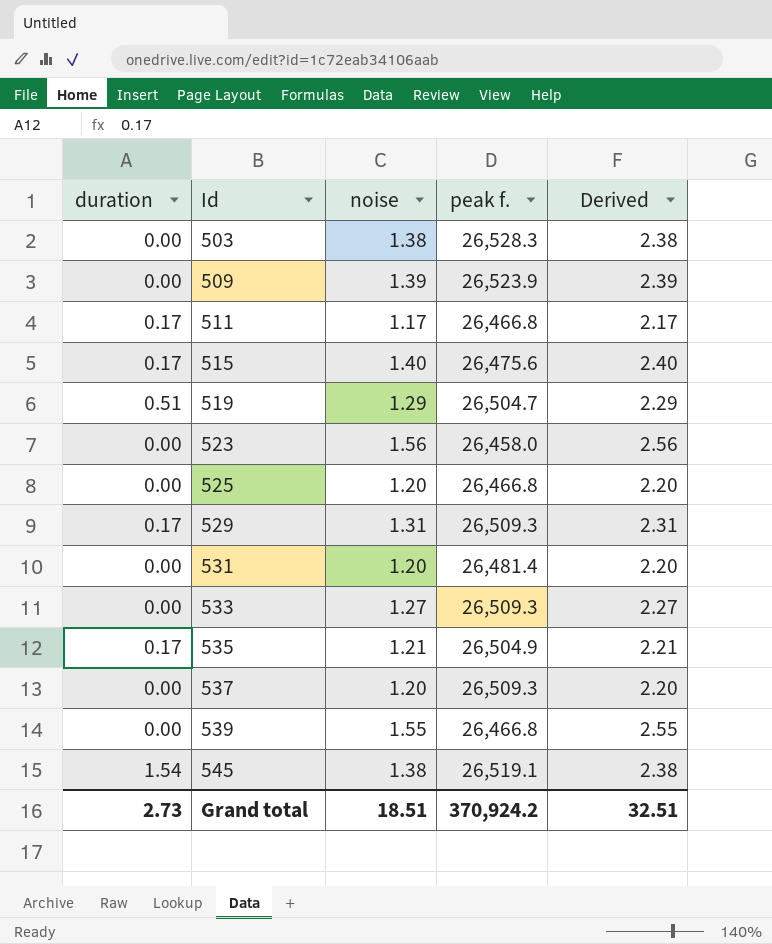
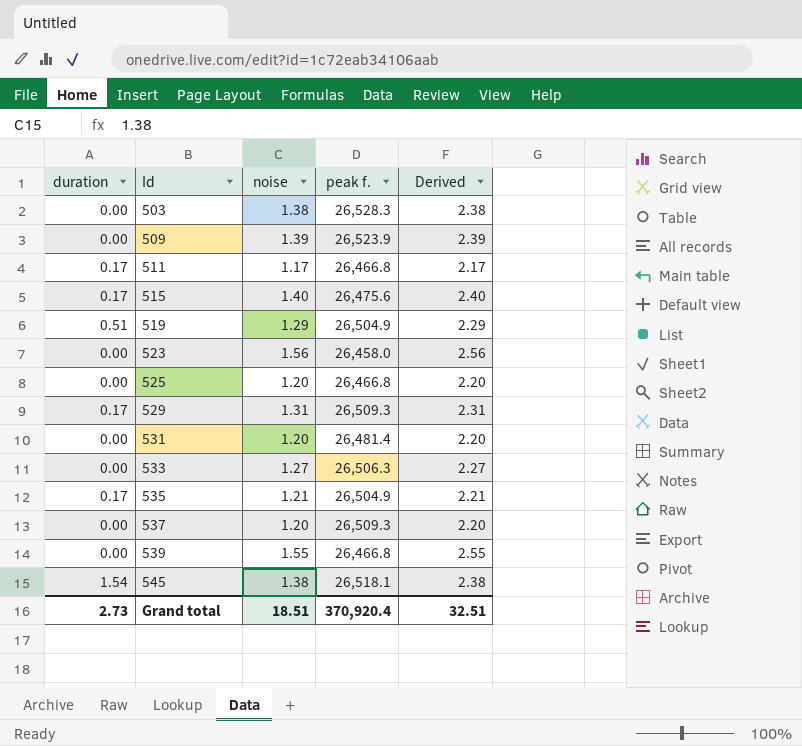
519 | peak f.: 26,504.7 -> 26,504.9
533 | peak f.: 26,509.3 -> 26,506.3
545 | peak f.: 26,519.1 -> 26,518.1
Grand total | peak f.: 370,924.2 -> 370,920.4

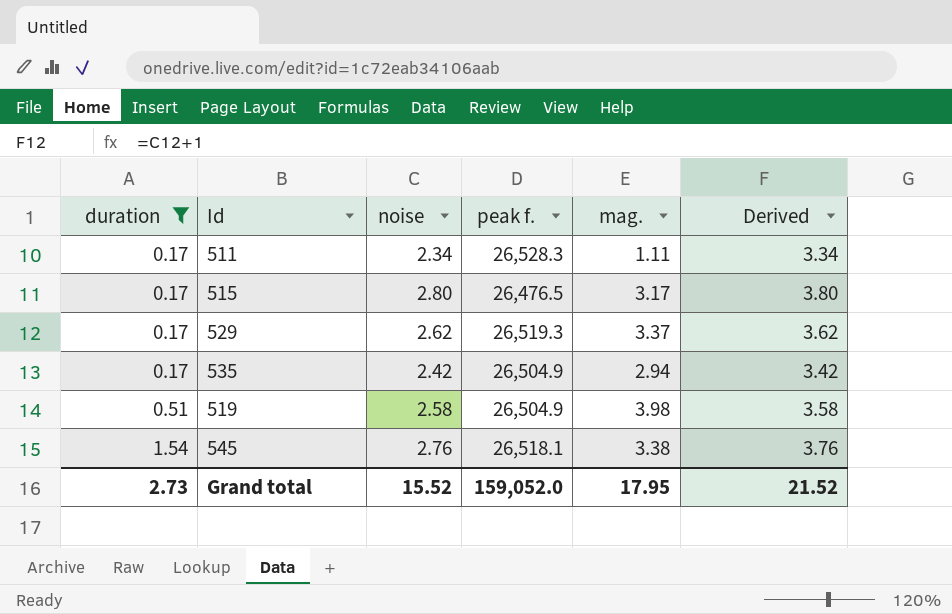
filter: none -> duration != 0.00
row order: Id ascending -> duration ascending
column mag. | position: none -> 5
511 | noise: 1.17 -> 2.34
511 | peak f.: 26,466.8 -> 26,528.3
511 | Derived: 2.17 -> 3.34
515 | noise: 1.40 -> 2.80
515 | peak f.: 26,475.6 -> 26,476.5
515 | Derived: 2.40 -> 3.80
529 | noise: 1.31 -> 2.62
529 | peak f.: 26,509.3 -> 26,519.3
529 | Derived: 2.31 -> 3.62
535 | noise: 1.21 -> 2.42
535 | Derived: 2.21 -> 3.42
519 | noise: 1.29 -> 2.58
519 | Derived: 2.29 -> 3.58
545 | noise: 1.38 -> 2.76
545 | Derived: 2.38 -> 3.76
Grand total | noise: 18.51 -> 15.52
Grand total | peak f.: 370,920.4 -> 159,052.0
Grand total | Derived: 32.51 -> 21.52

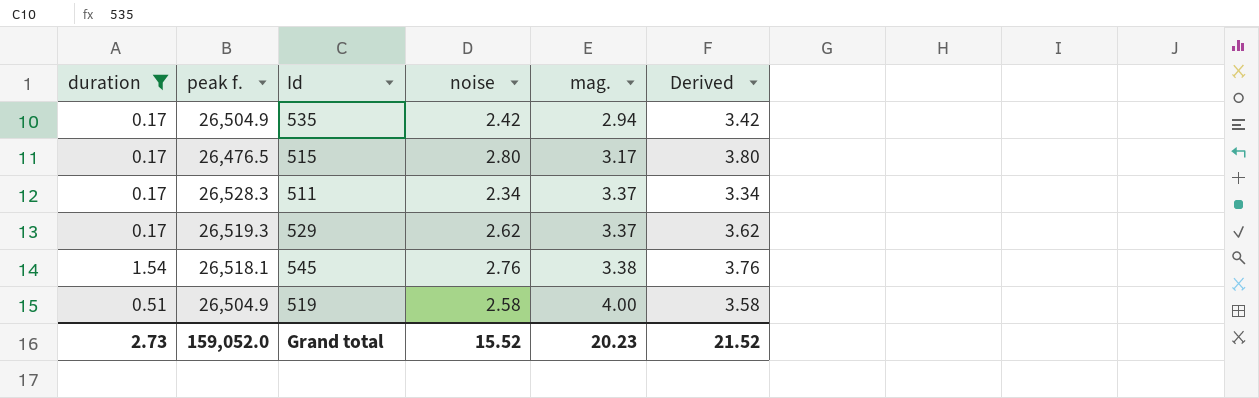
row order: duration ascending -> mag. ascending
column peak f. | position: 4 -> 2
511 | mag.: 1.11 -> 3.37
519 | mag.: 3.98 -> 4.00
Grand total | mag.: 17.95 -> 20.23

